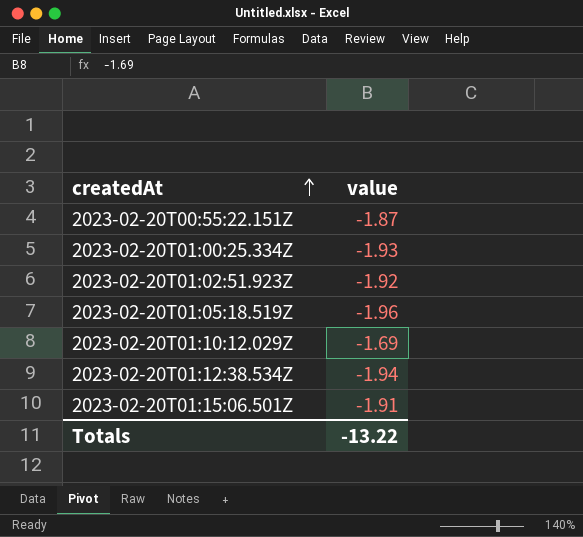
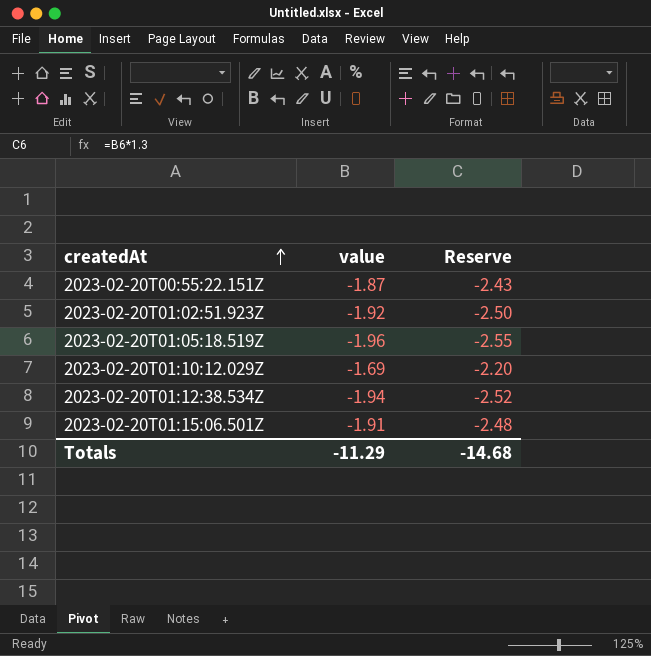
column Reserve | formula: none -> [value] * 1.3
row 2023-02-20T01:00:25.334Z: -1.93 -> none
Totals | value: -13.22 -> -11.29

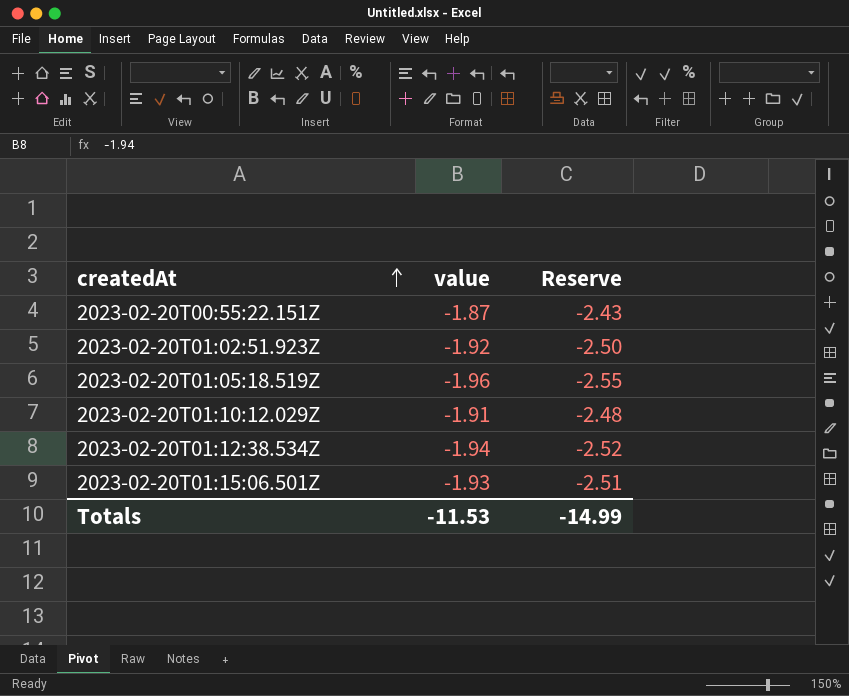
2023-02-20T01:10:12.029Z | value: -1.69 -> -1.91
2023-02-20T01:10:12.029Z | Reserve: -2.20 -> -2.48
2023-02-20T01:15:06.501Z | value: -1.91 -> -1.93
2023-02-20T01:15:06.501Z | Reserve: -2.48 -> -2.51
Totals | value: -11.29 -> -11.53
Totals | Reserve: -14.68 -> -14.99

